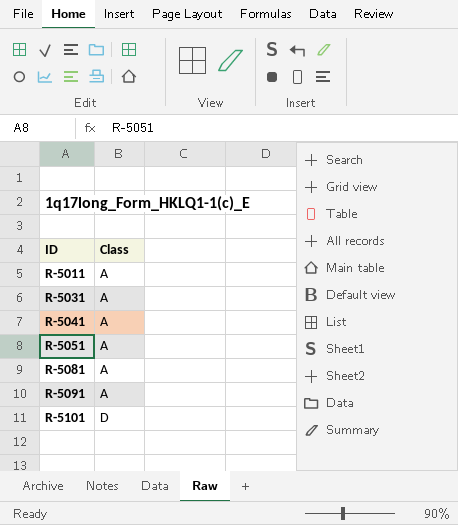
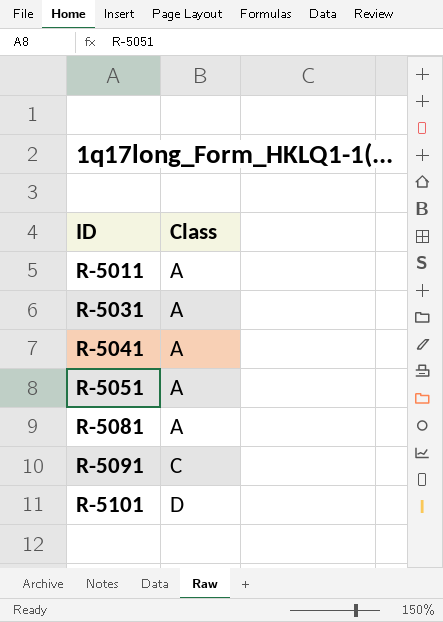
R-5091 | Class: A -> C

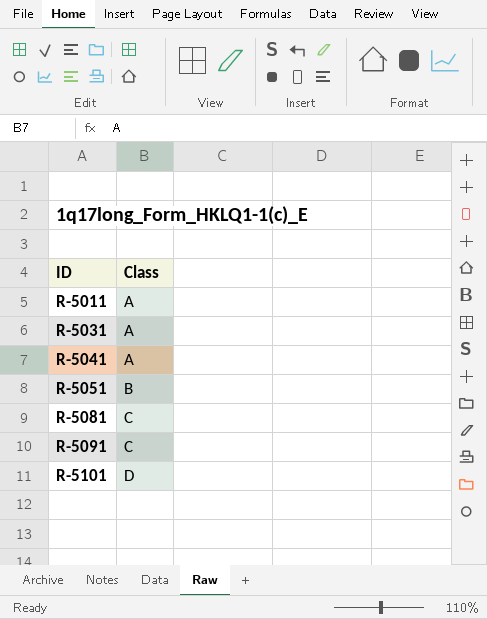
R-5051 | Class: A -> B
R-5081 | Class: A -> C

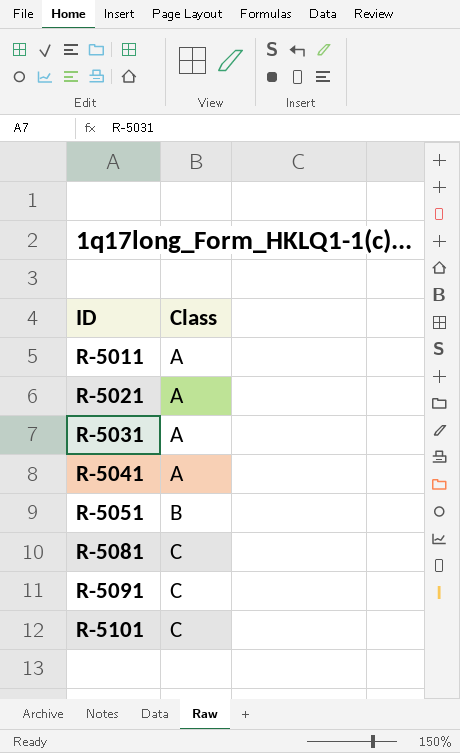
row R-5021: none -> A
R-5101 | Class: D -> C

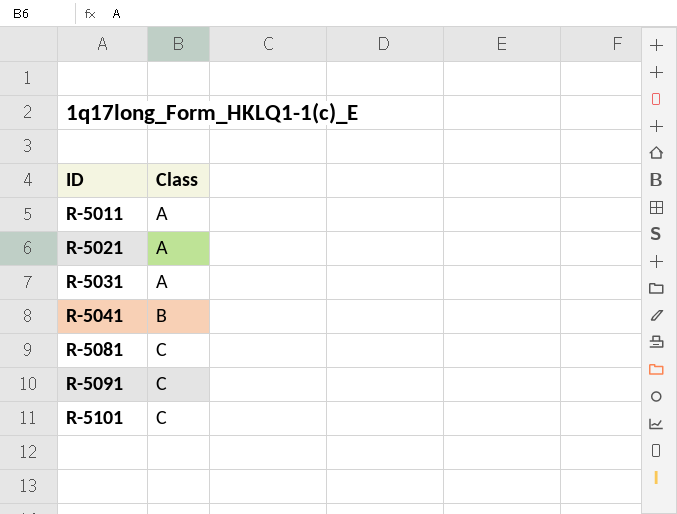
row R-5051: B -> none
R-5041 | Class: A -> B

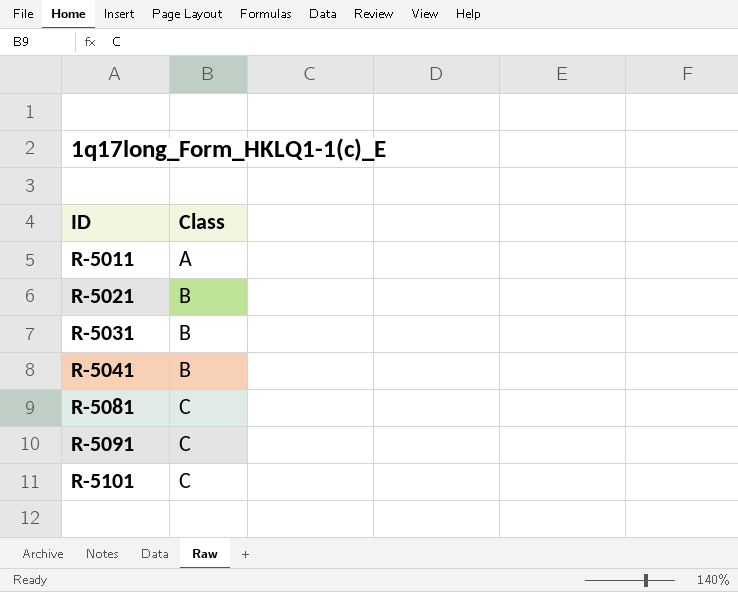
R-5021 | Class: A -> B
R-5031 | Class: A -> B

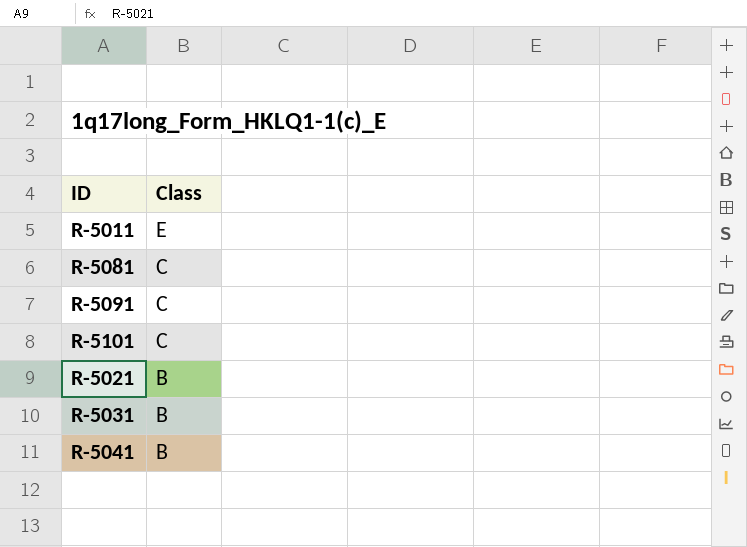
row order: ID ascending -> Class descending
R-5011 | Class: A -> E

